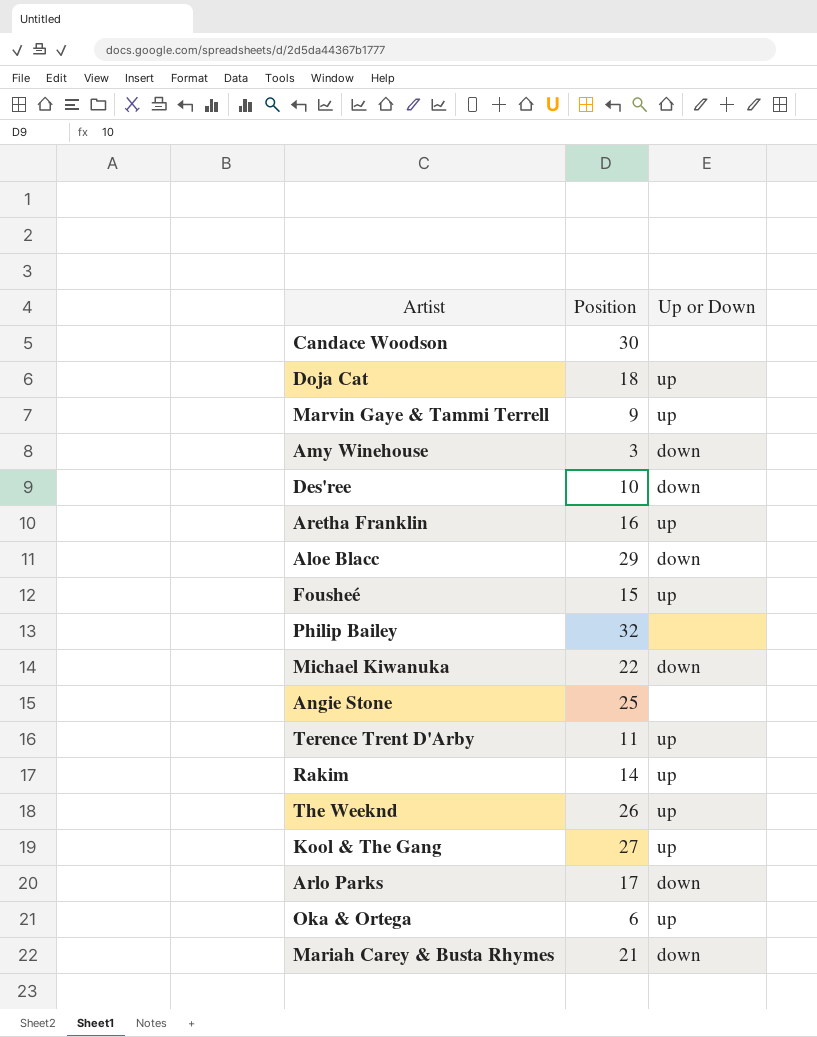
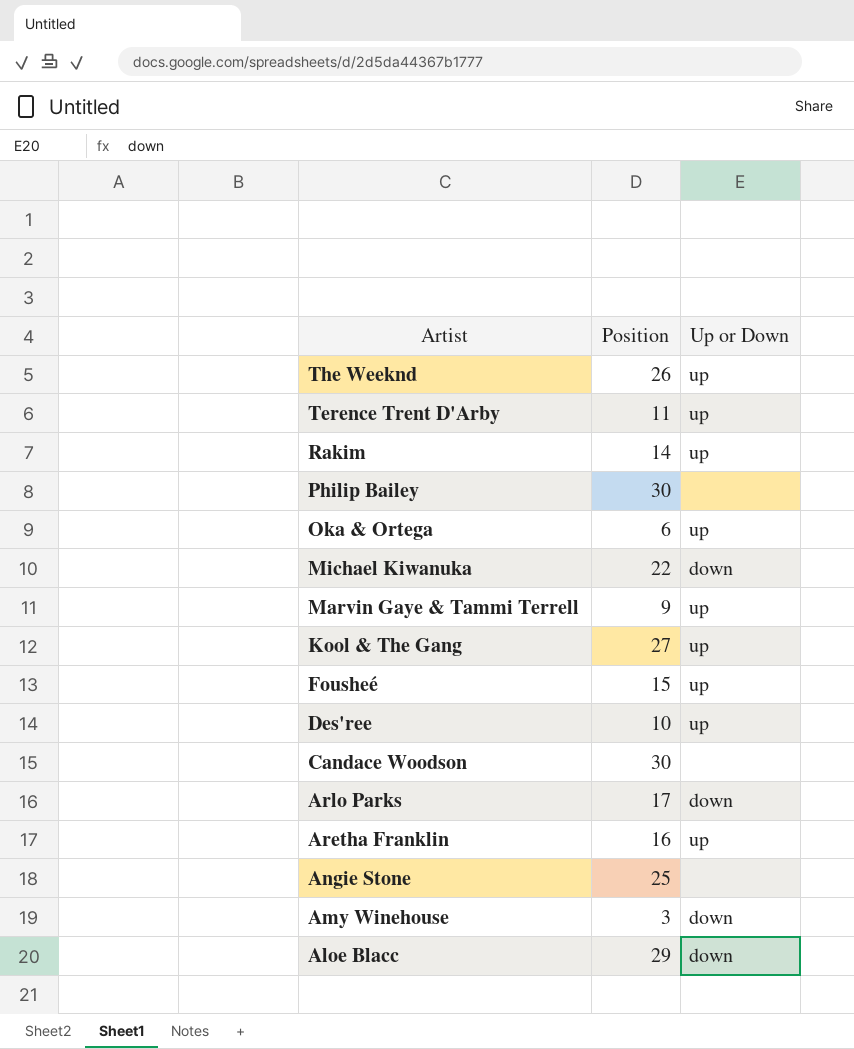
row order: none -> Artist descending
row Doja Cat: 18 | up -> none
row Mariah Carey & Busta Rhymes: 21 | down -> none
Philip Bailey | Position: 32 -> 30
Des'ree | Up or Down: down -> up

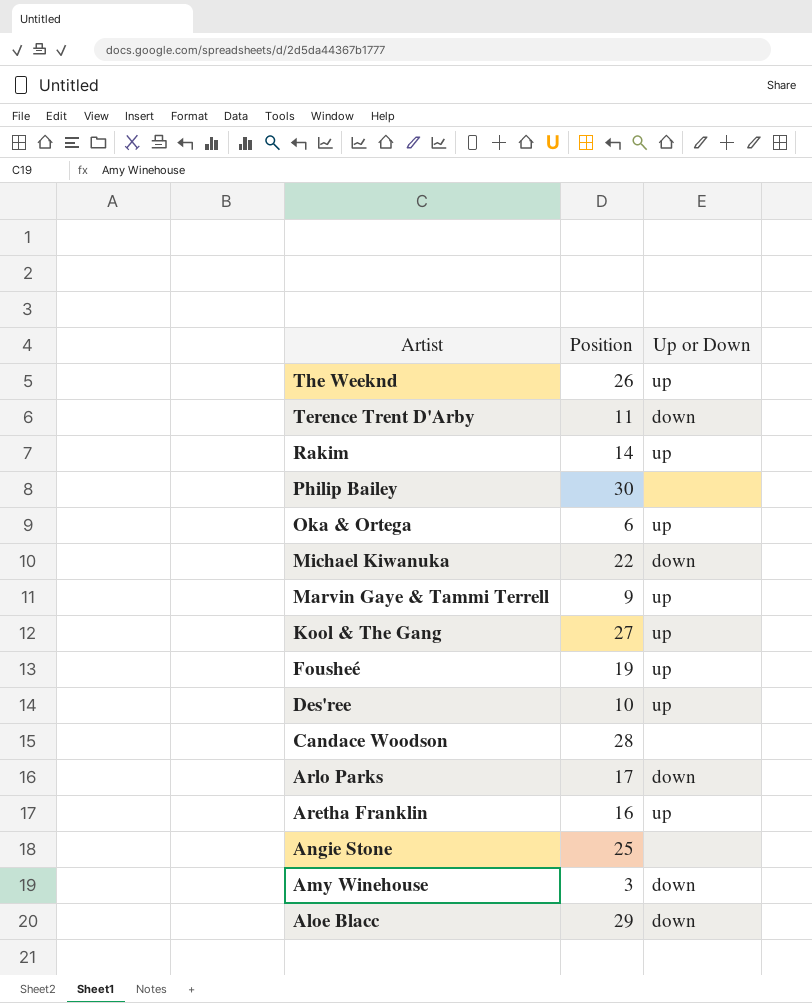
Terence Trent D'Arby | Up or Down: up -> down
Fousheé | Position: 15 -> 19
Candace Woodson | Position: 30 -> 28

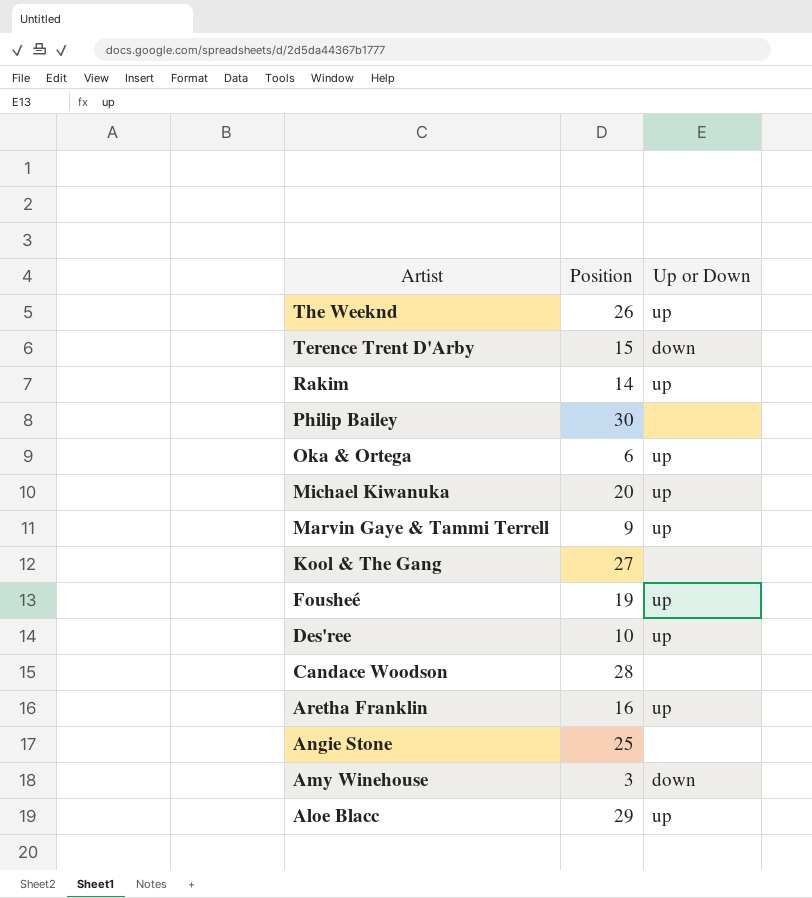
row Arlo Parks: 17 | down -> none
Terence Trent D'Arby | Position: 11 -> 15
Michael Kiwanuka | Position: 22 -> 20
Michael Kiwanuka | Up or Down: down -> up
Kool & The Gang | Up or Down: up -> none
Aloe Blacc | Up or Down: down -> up

